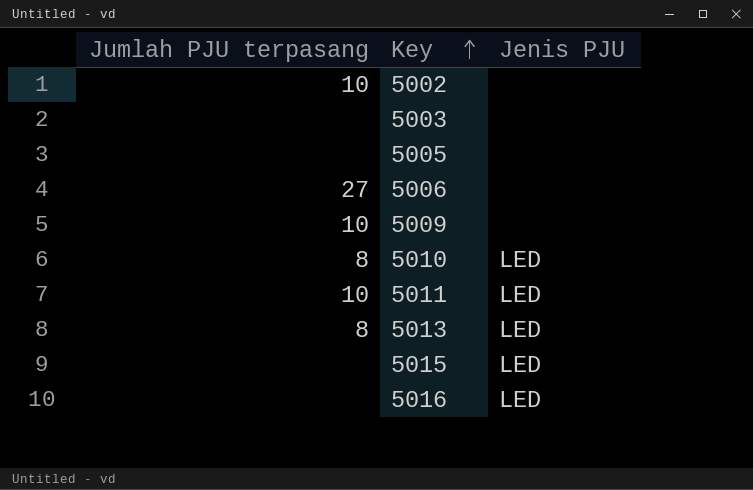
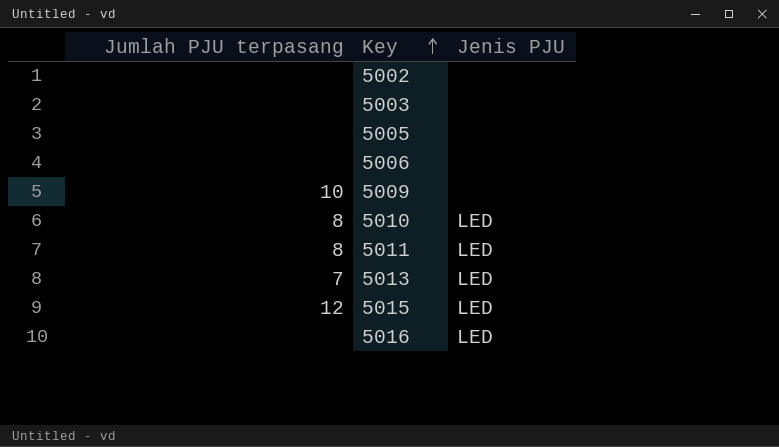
5002 | Jumlah PJU terpasang: 10 -> none
5006 | Jumlah PJU terpasang: 27 -> none
5011 | Jumlah PJU terpasang: 10 -> 8
5013 | Jumlah PJU terpasang: 8 -> 7
5015 | Jumlah PJU terpasang: none -> 12

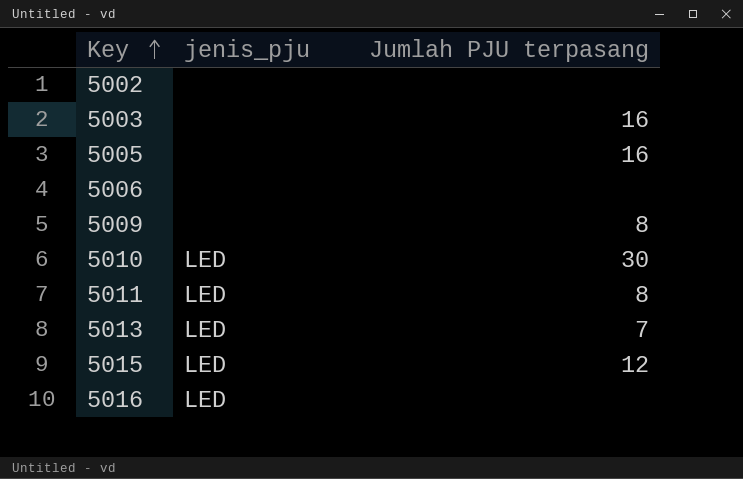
column name: Jenis PJU -> jenis_pju
column Jumlah PJU terpasang | position: 1 -> 3
5003 | Jumlah PJU terpasang: none -> 16
5005 | Jumlah PJU terpasang: none -> 16
5009 | Jumlah PJU terpasang: 10 -> 8
5010 | Jumlah PJU terpasang: 8 -> 30

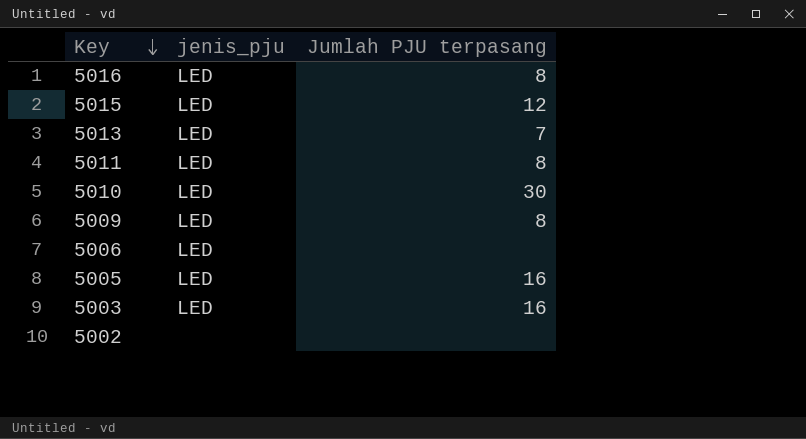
row order: Key ascending -> Key descending
5016 | Jumlah PJU terpasang: none -> 8
5009 | jenis_pju: none -> LED
5006 | jenis_pju: none -> LED
5005 | jenis_pju: none -> LED
5003 | jenis_pju: none -> LED

